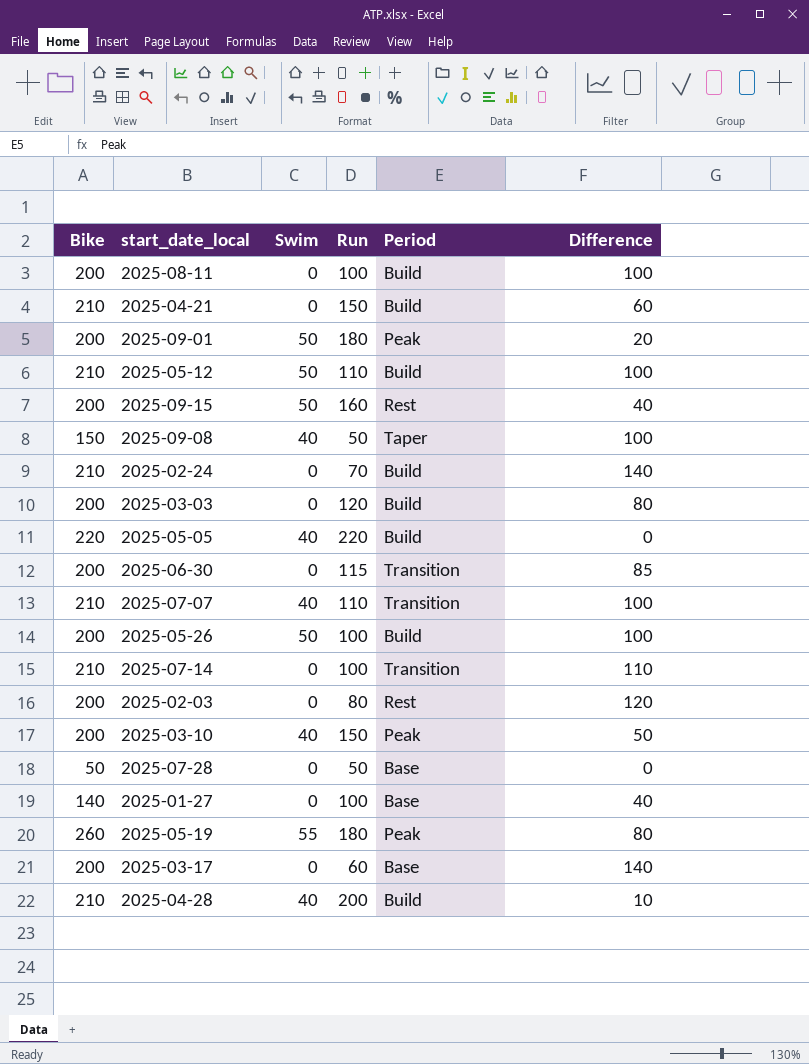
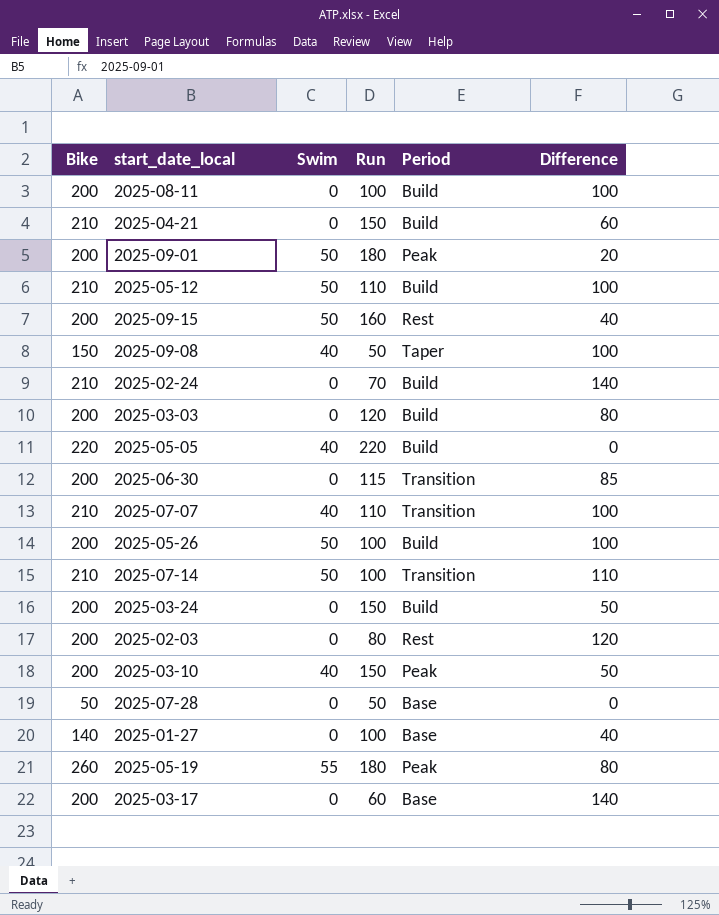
row 2025-04-28: 210 | 40 | 200 | Build | 10 -> none
2025-07-14 | Swim: 0 -> 50
row 2025-03-24: none -> 200 | 0 | 150 | Build | 50

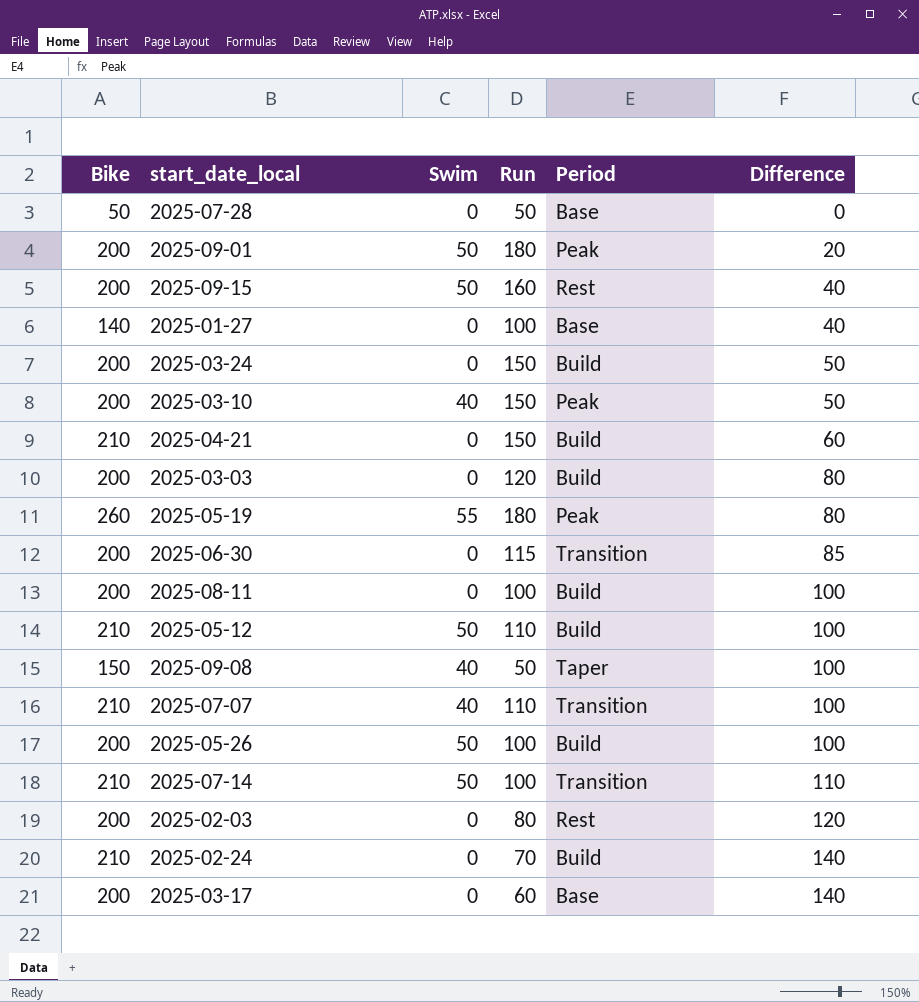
row order: none -> Difference ascending
row 2025-05-05: 220 | 40 | 220 | Build | 0 -> none

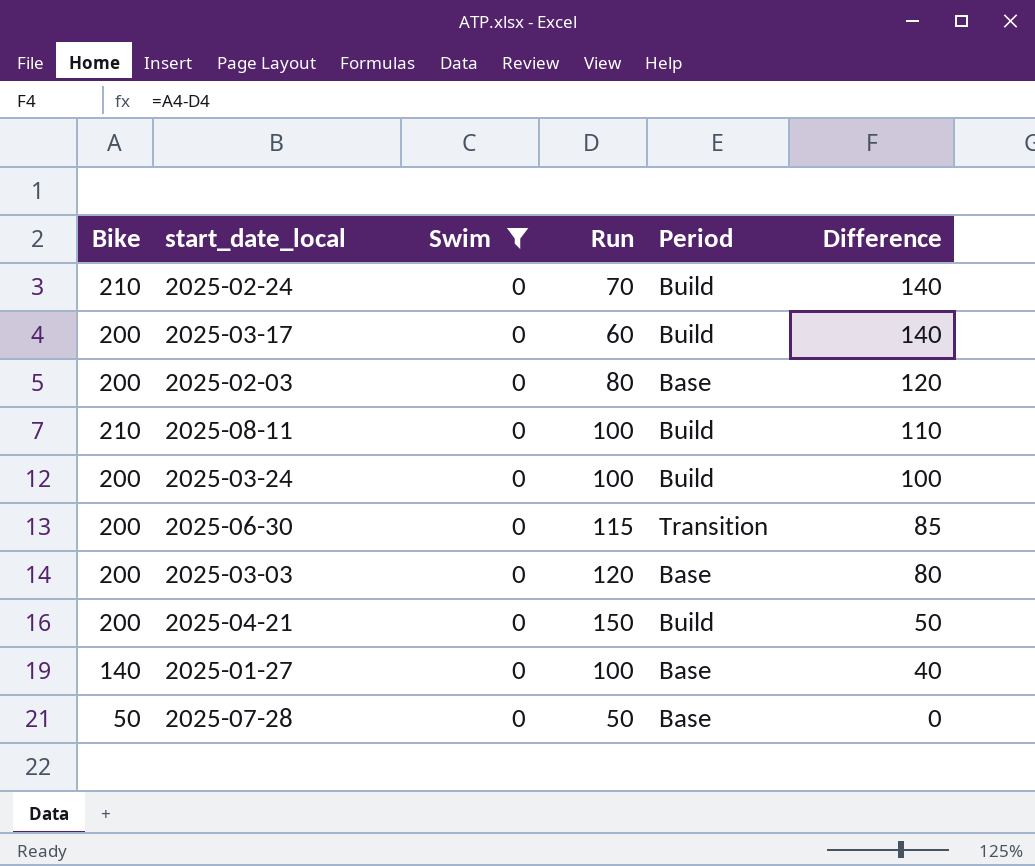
filter: none -> Swim = 0
row order: Difference ascending -> Difference descending
2025-03-17 | Period: Base -> Build
2025-02-03 | Period: Rest -> Base
2025-08-11 | Bike: 200 -> 210
2025-08-11 | Difference: 100 -> 110
2025-03-24 | Run: 150 -> 100
2025-03-24 | Difference: 50 -> 100
2025-03-03 | Period: Build -> Base
2025-04-21 | Bike: 210 -> 200
2025-04-21 | Difference: 60 -> 50

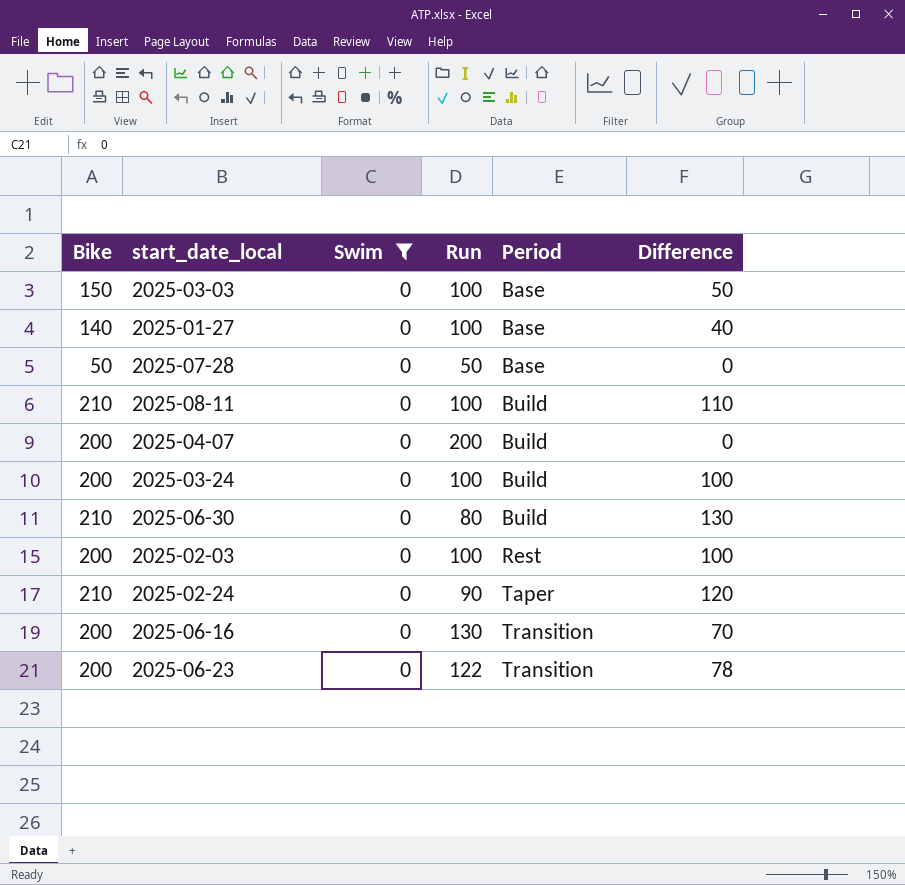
row order: Difference descending -> Period ascending
row 2025-03-17: 200 | 0 | 60 | Build | 140 -> none
row 2025-04-21: 200 | 0 | 150 | Build | 50 -> none
2025-03-03 | Bike: 200 -> 150
2025-03-03 | Run: 120 -> 100
2025-03-03 | Difference: 80 -> 50
row 2025-04-07: none -> 200 | 0 | 200 | Build | 0
2025-06-30 | Bike: 200 -> 210
2025-06-30 | Run: 115 -> 80
2025-06-30 | Period: Transition -> Build
2025-06-30 | Difference: 85 -> 130
2025-02-03 | Run: 80 -> 100
2025-02-03 | Period: Base -> Rest
2025-02-03 | Difference: 120 -> 100
2025-02-24 | Run: 70 -> 90
2025-02-24 | Period: Build -> Taper
2025-02-24 | Difference: 140 -> 120
row 2025-06-16: none -> 200 | 0 | 130 | Transition | 70
row 2025-06-23: none -> 200 | 0 | 122 | Transition | 78

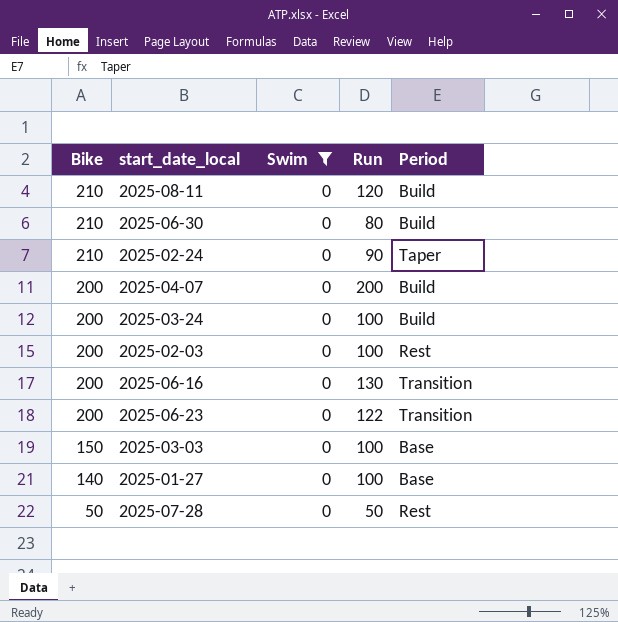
row order: Period ascending -> Bike descending
column Difference | formula: [Bike] - [Run] -> none
2025-08-11 | Run: 100 -> 120
2025-07-28 | Period: Base -> Rest

